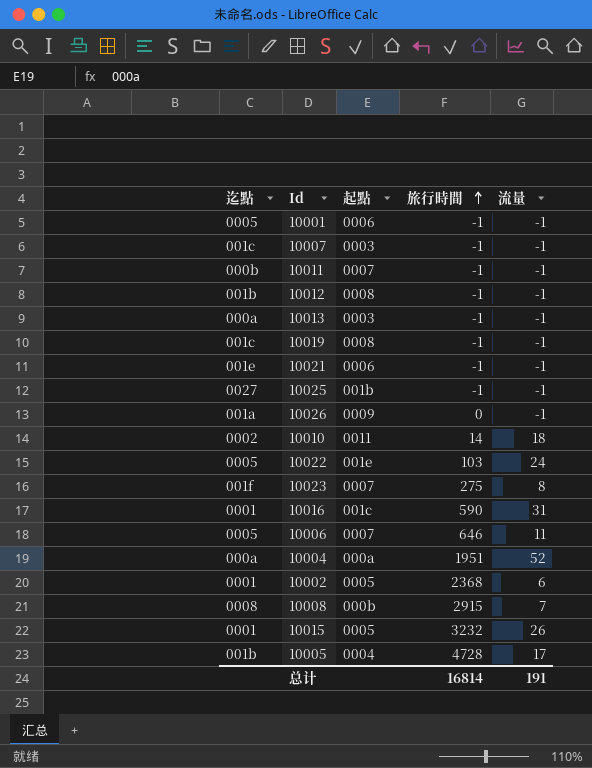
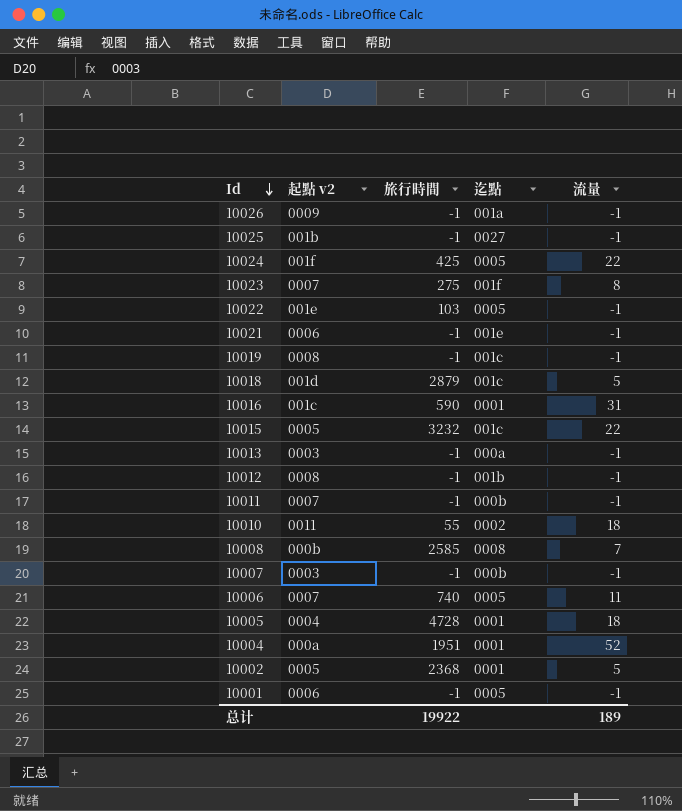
row order: 旅行時間 ascending -> Id descending
column name: 起點 -> 起點 v2
column 迄點 | position: 1 -> 4
10026 | 旅行時間: 0 -> -1
row 10024: none -> 001f | 425 | 0005 | 22
10022 | 流量: 24 -> -1
row 10018: none -> 001d | 2879 | 001c | 5
10015 | 迄點: 0001 -> 001c
10015 | 流量: 26 -> 22
10010 | 旅行時間: 14 -> 55
10008 | 旅行時間: 2915 -> 2585
10007 | 迄點: 001c -> 000b
10006 | 旅行時間: 646 -> 740
10005 | 迄點: 001b -> 0001
10005 | 流量: 17 -> 18
10004 | 迄點: 000a -> 0001
10002 | 流量: 6 -> 5
总计 | 旅行時間: 16814 -> 19922
总计 | 流量: 191 -> 189

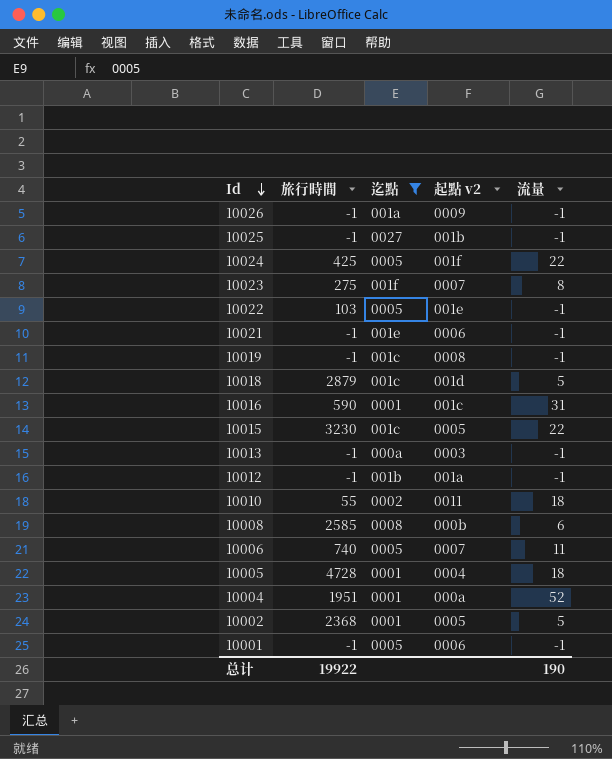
filter: none -> 迄點 != 000b
column 起點 v2 | position: 2 -> 4
10015 | 旅行時間: 3232 -> 3230
10012 | 起點 v2: 0008 -> 001a
10008 | 流量: 7 -> 6
总计 | 流量: 189 -> 190

